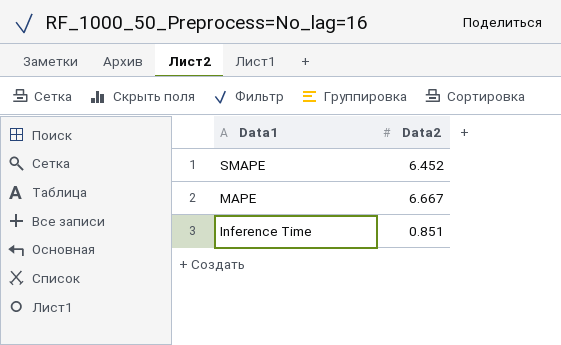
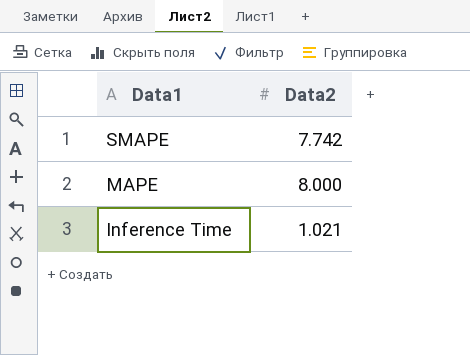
SMAPE | Data2: 6.452 -> 7.742
MAPE | Data2: 6.667 -> 8.000
Inference Time | Data2: 0.851 -> 1.021

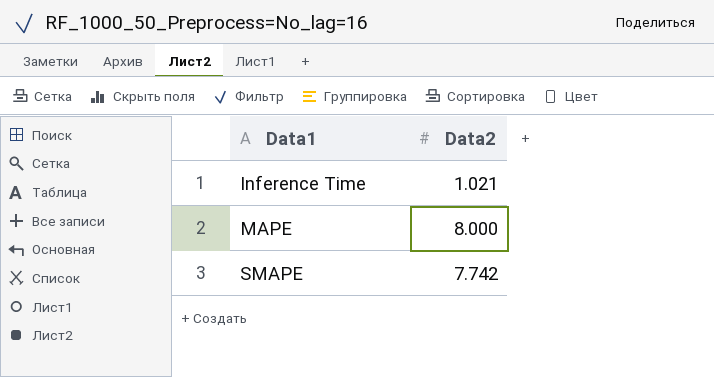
row order: Data1 descending -> Data1 ascending

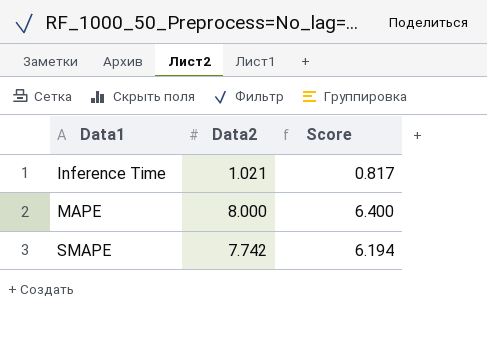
column Score | formula: none -> [Data2] * 0.8

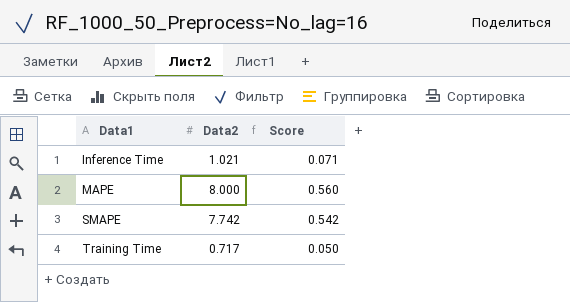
column Score | formula: [Data2] * 0.8 -> [Data2] * 0.07
row Training Time: none -> 0.717 | 0.050

